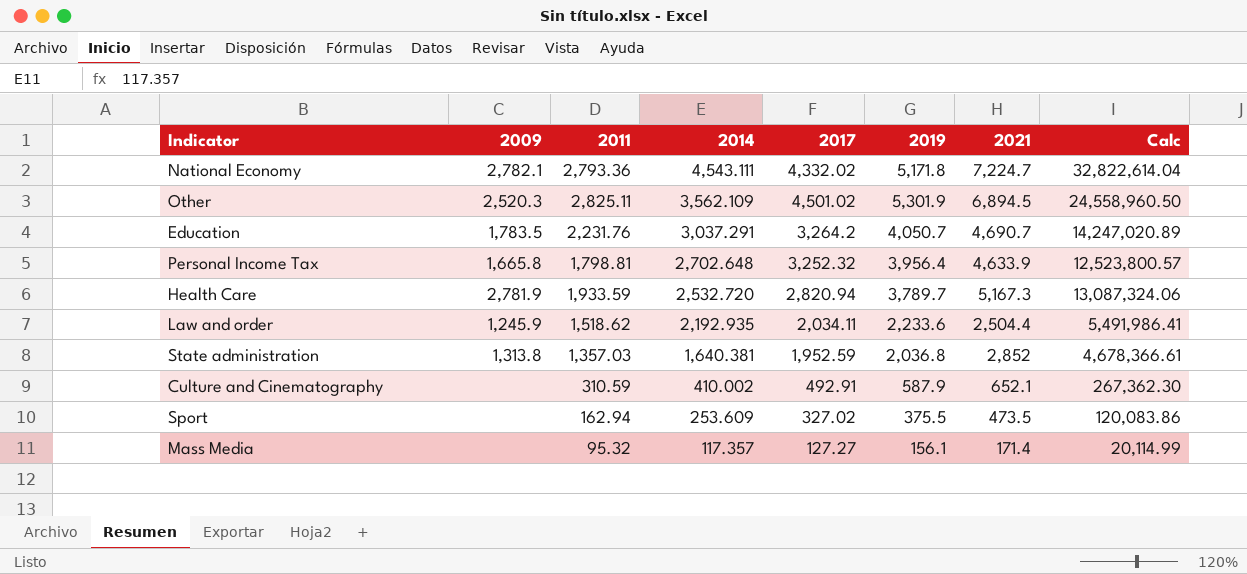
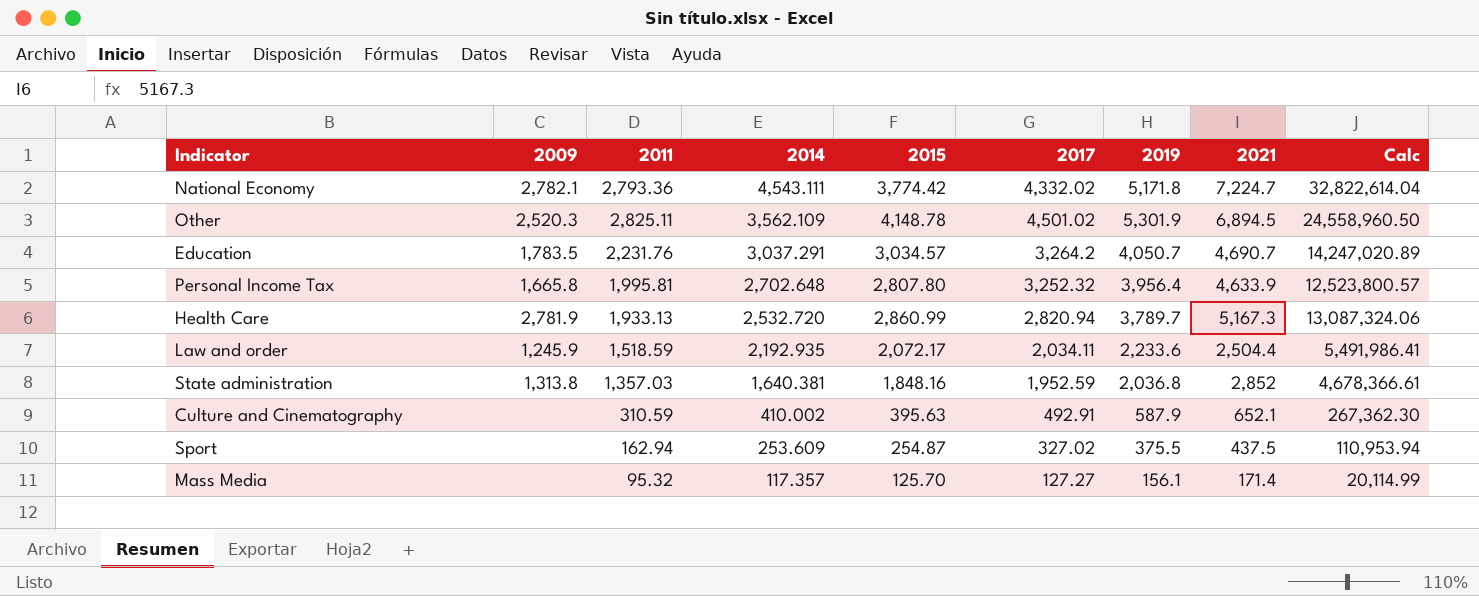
column 2015 | position: none -> 5
Personal Income Tax | 2011: 1,798.81 -> 1,995.81
Health Care | 2011: 1,933.59 -> 1,933.13
Law and order | 2011: 1,518.62 -> 1,518.59
Sport | 2021: 473.5 -> 437.5
Sport | Calc: 120,083.86 -> 110,953.94

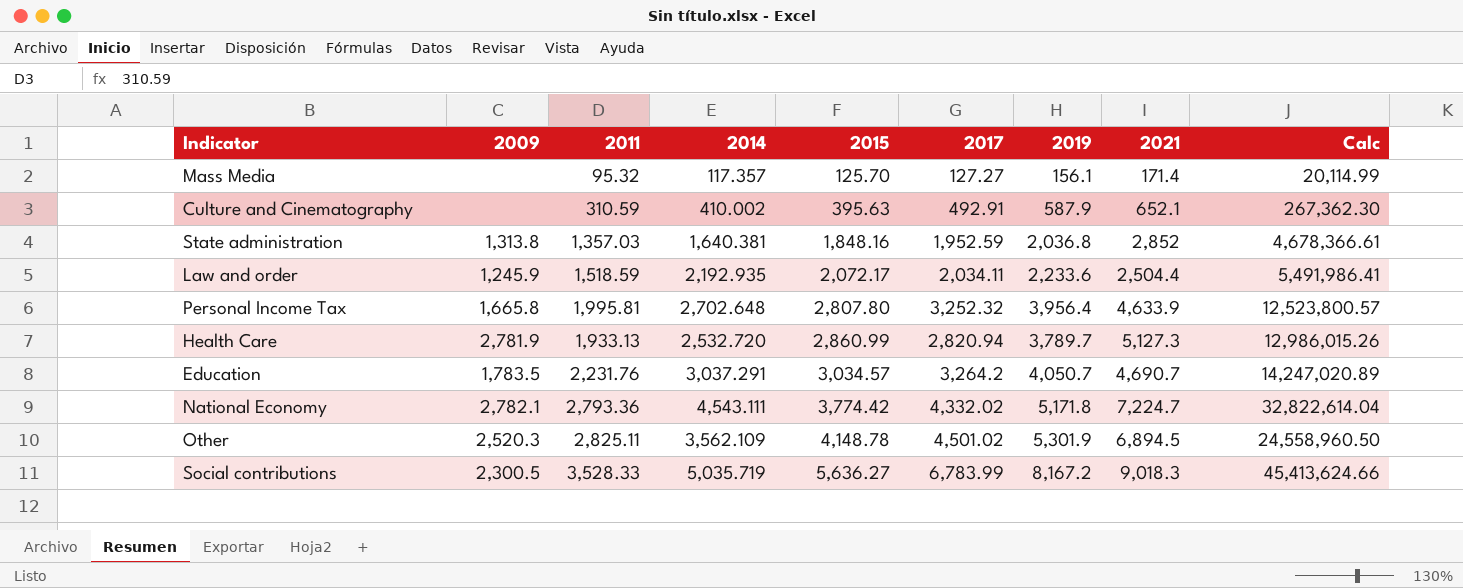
row order: 2014 descending -> 2015 ascending
row Sport: none | 162.94 | 253.609 | 254.87 | 327.02 | 375.5 | 437.5 | 110,953.94 -> none
Health Care | 2021: 5,167.3 -> 5,127.3
Health Care | Calc: 13,087,324.06 -> 12,986,015.26
row Social contributions: none -> 2,300.5 | 3,528.33 | 5,035.719 | 5,636.27 | 6,783.99 | 8,167.2 | 9,018.3 | 45,413,624.66

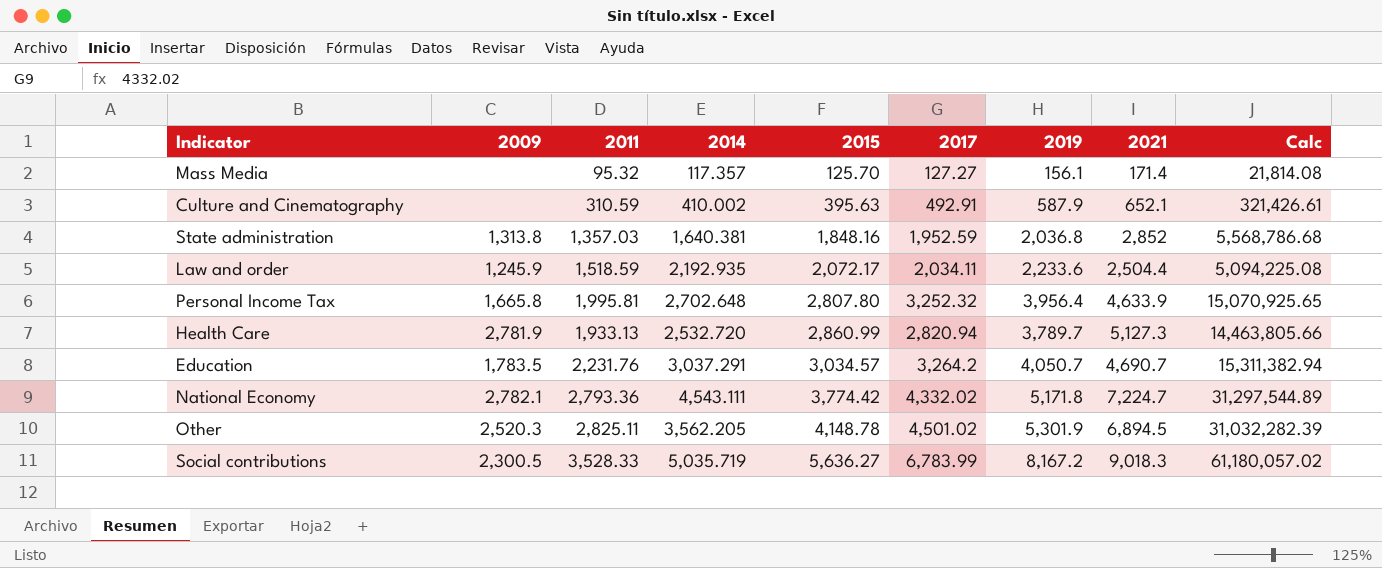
column Calc | formula: [2014] * [2021] -> [2017] * [2021]
Other | 2014: 3,562.109 -> 3,562.205

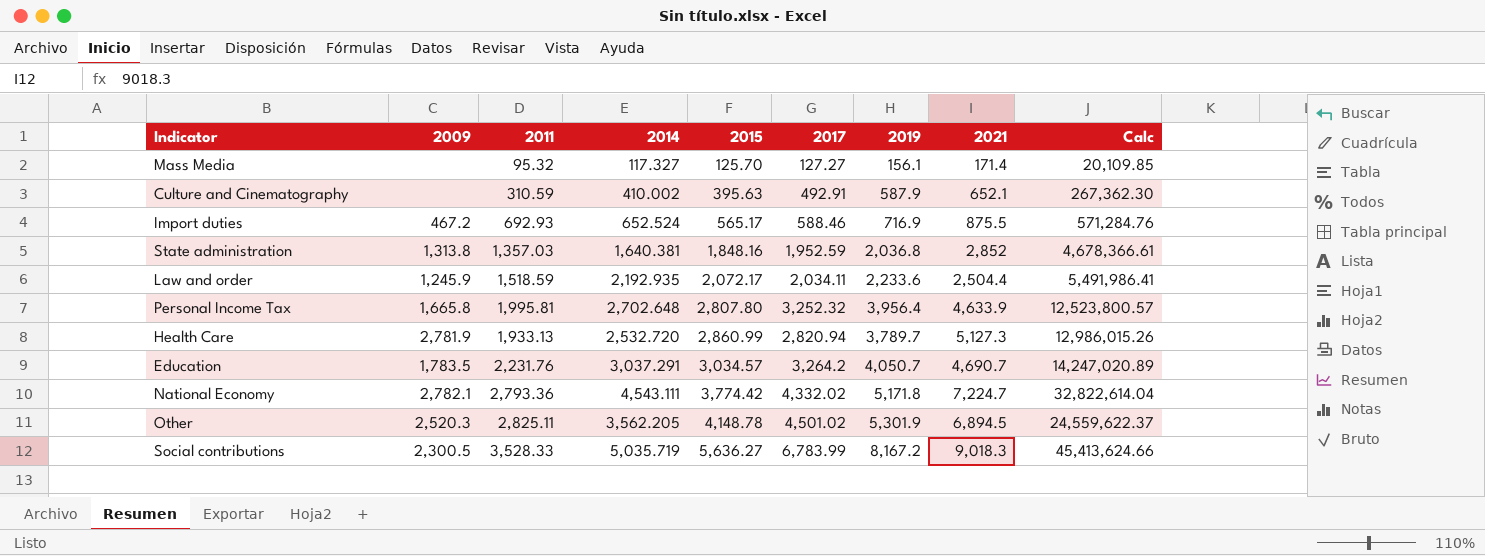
column Calc | formula: [2017] * [2021] -> [2014] * [2021]
Mass Media | 2014: 117.357 -> 117.327
row Import duties: none -> 467.2 | 692.93 | 652.524 | 565.17 | 588.46 | 716.9 | 875.5 | 571,284.76

